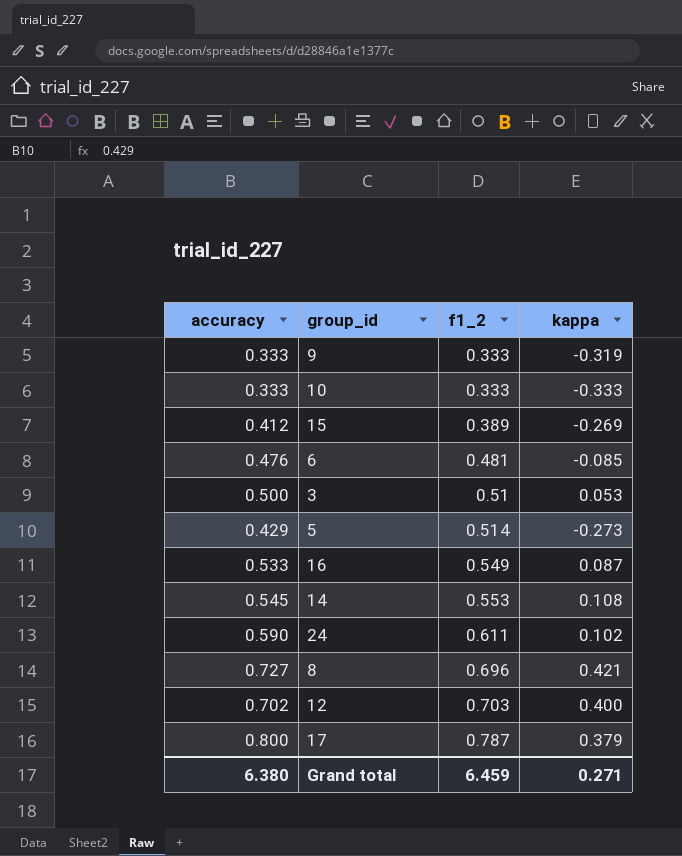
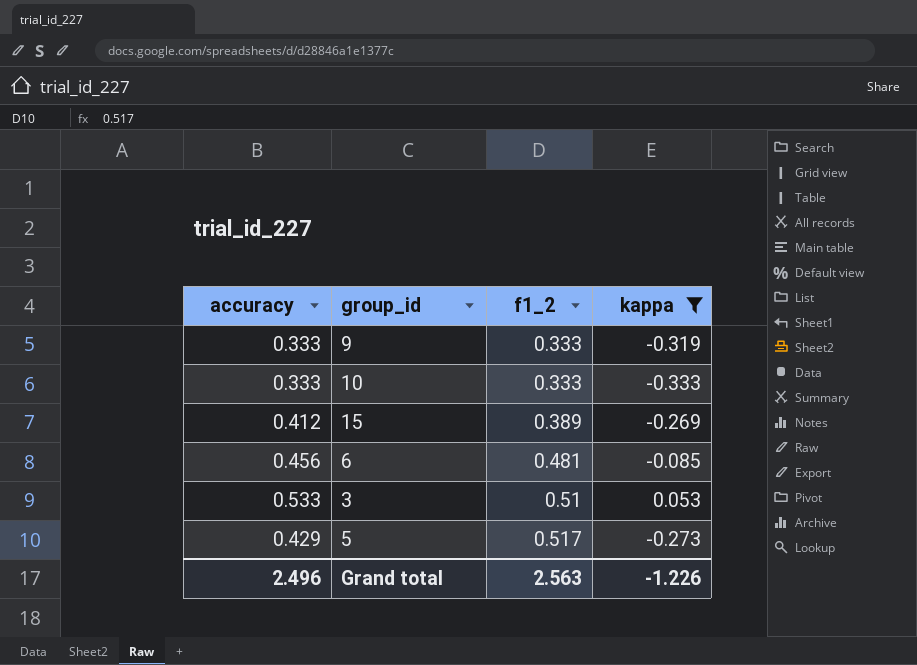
filter: none -> kappa <= 0.053
6 | accuracy: 0.476 -> 0.456
3 | accuracy: 0.500 -> 0.533
5 | f1_2: 0.514 -> 0.517
Grand total | accuracy: 6.380 -> 2.496
Grand total | f1_2: 6.459 -> 2.563
Grand total | kappa: 0.271 -> -1.226

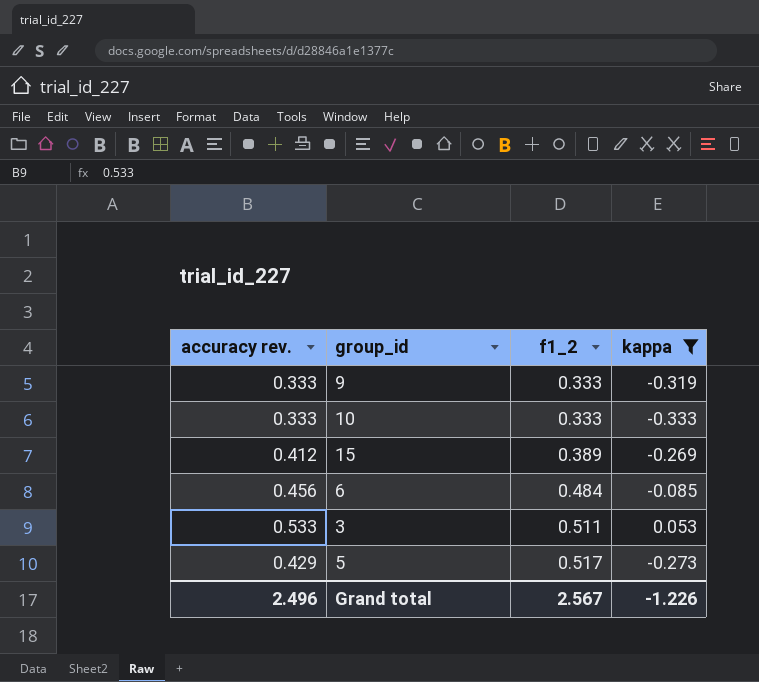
column name: accuracy -> accuracy rev.
6 | f1_2: 0.481 -> 0.484
3 | f1_2: 0.51 -> 0.511
Grand total | f1_2: 2.563 -> 2.567

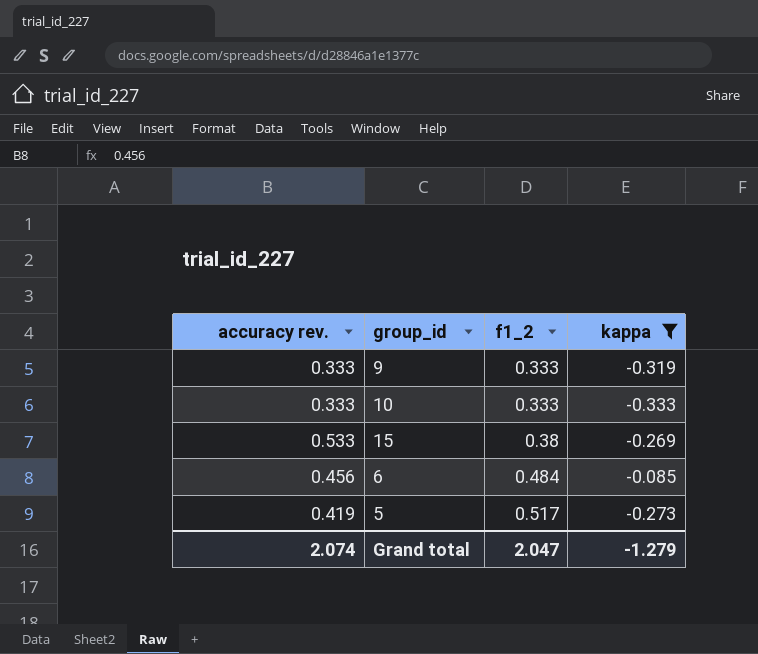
row 3: 0.533 | 0.511 | 0.053 -> none
15 | accuracy rev.: 0.412 -> 0.533
15 | f1_2: 0.389 -> 0.38
5 | accuracy rev.: 0.429 -> 0.419
Grand total | accuracy rev.: 2.496 -> 2.074
Grand total | f1_2: 2.567 -> 2.047
Grand total | kappa: -1.226 -> -1.279

